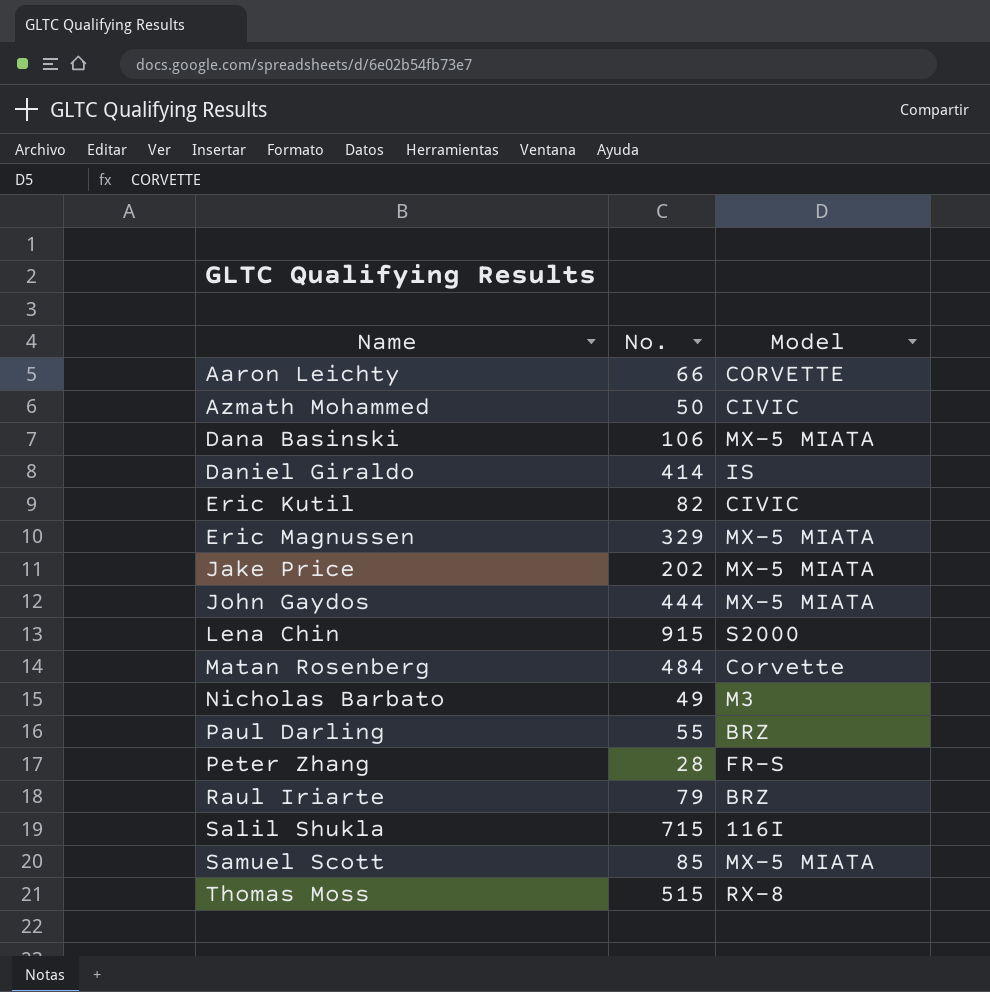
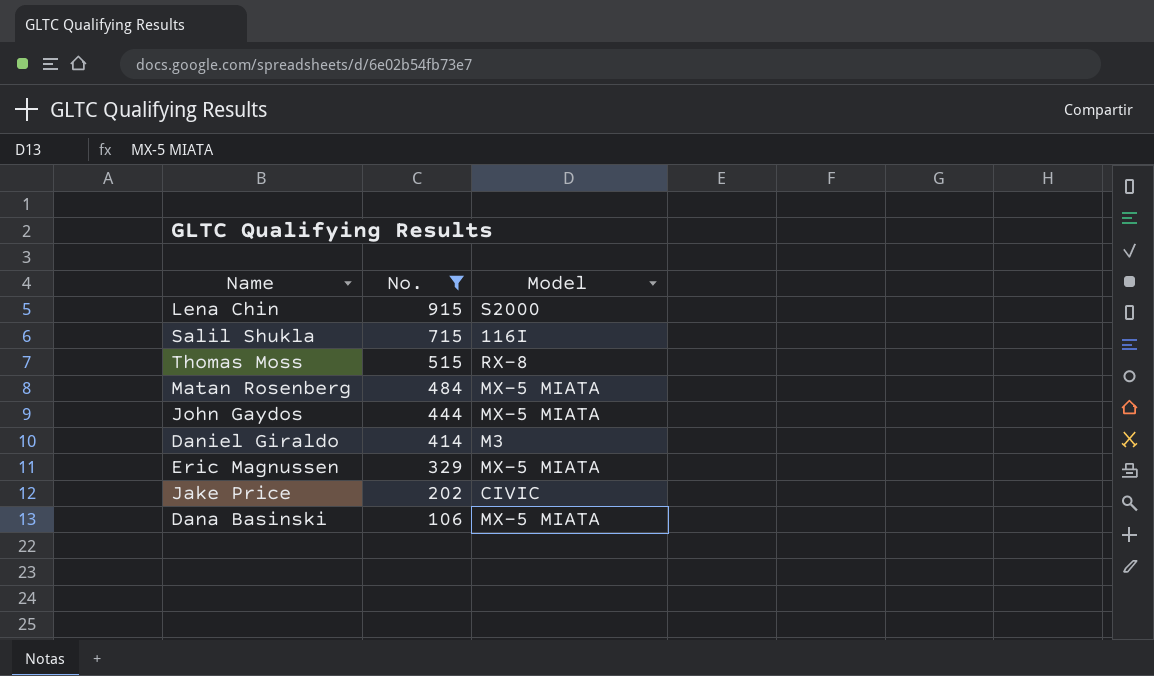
filter: none -> No. >= 106
row order: Name ascending -> No. descending
Matan Rosenberg | Model: Corvette -> MX-5 MIATA
Daniel Giraldo | Model: IS -> M3
Jake Price | Model: MX-5 MIATA -> CIVIC

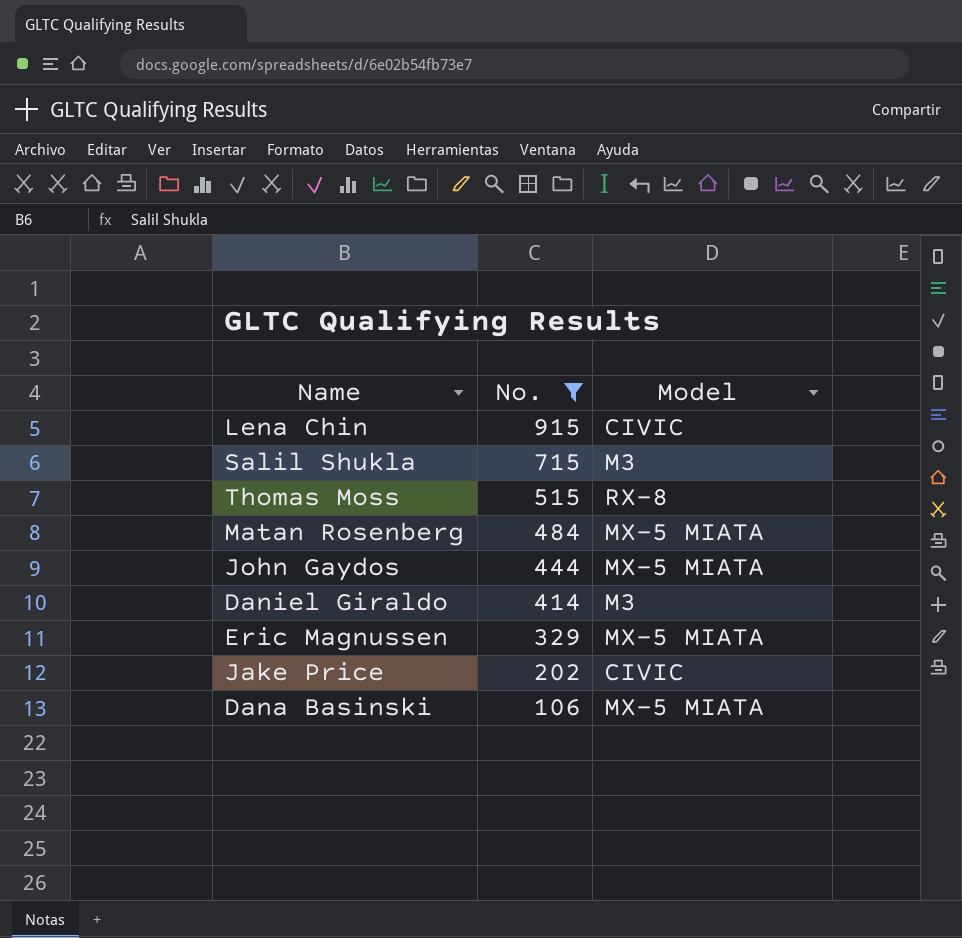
Lena Chin | Model: S2000 -> CIVIC
Salil Shukla | Model: 116I -> M3

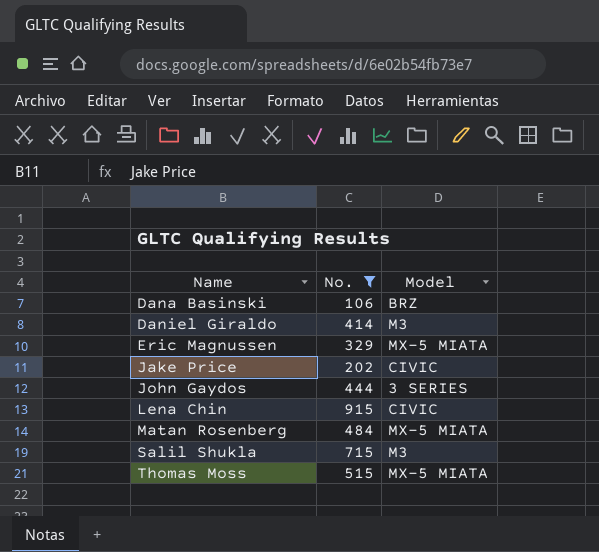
row order: No. descending -> Name ascending
Dana Basinski | Model: MX-5 MIATA -> BRZ
John Gaydos | Model: MX-5 MIATA -> 3 SERIES
Thomas Moss | Model: RX-8 -> MX-5 MIATA

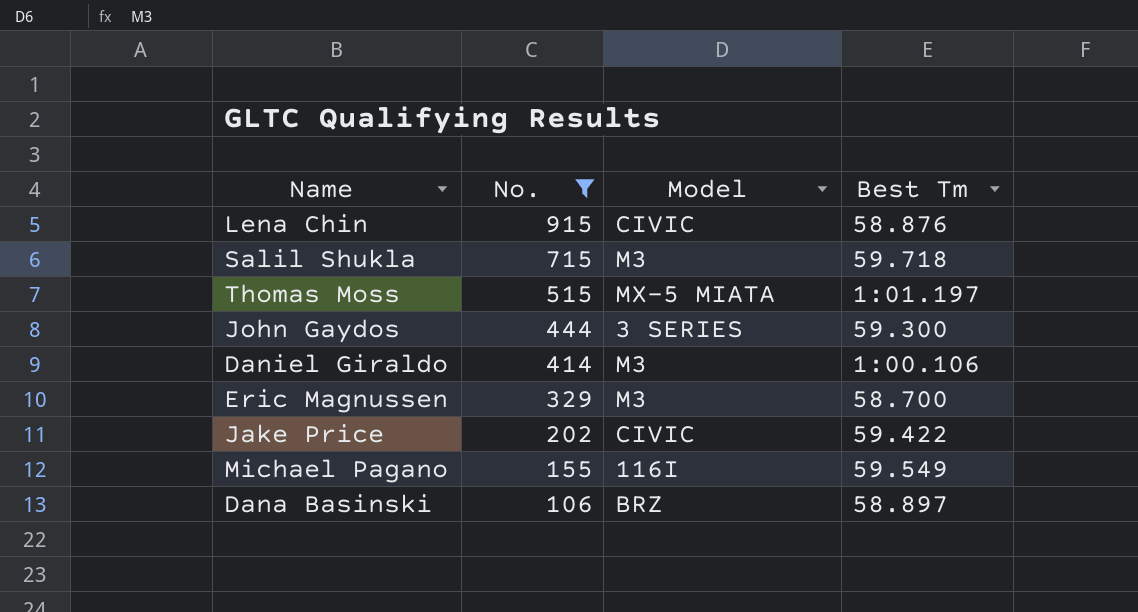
row order: Name ascending -> No. descending
column Best Tm | position: none -> 4
row Matan Rosenberg: 484 | MX-5 MIATA -> none
Eric Magnussen | Model: MX-5 MIATA -> M3
row Michael Pagano: none -> 155 | 116I | 59.549

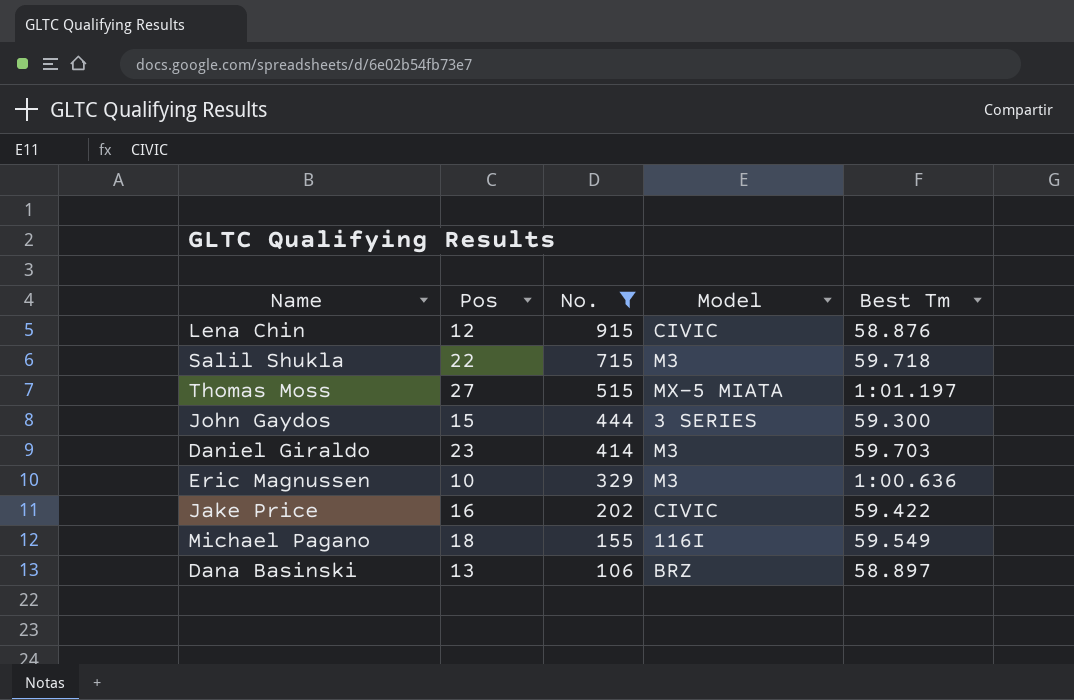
column Pos | position: none -> 2
Daniel Giraldo | Best Tm: 1:00.106 -> 59.703
Eric Magnussen | Best Tm: 58.700 -> 1:00.636

